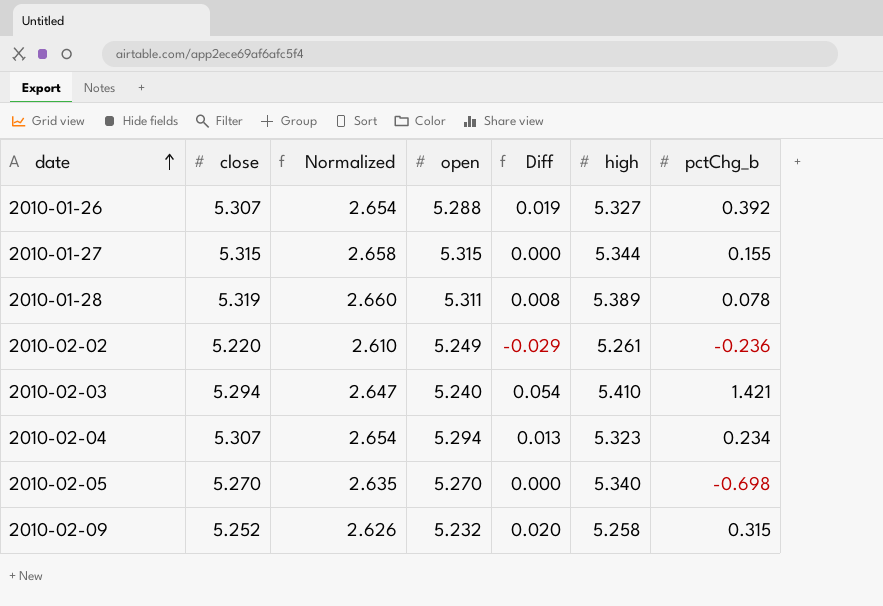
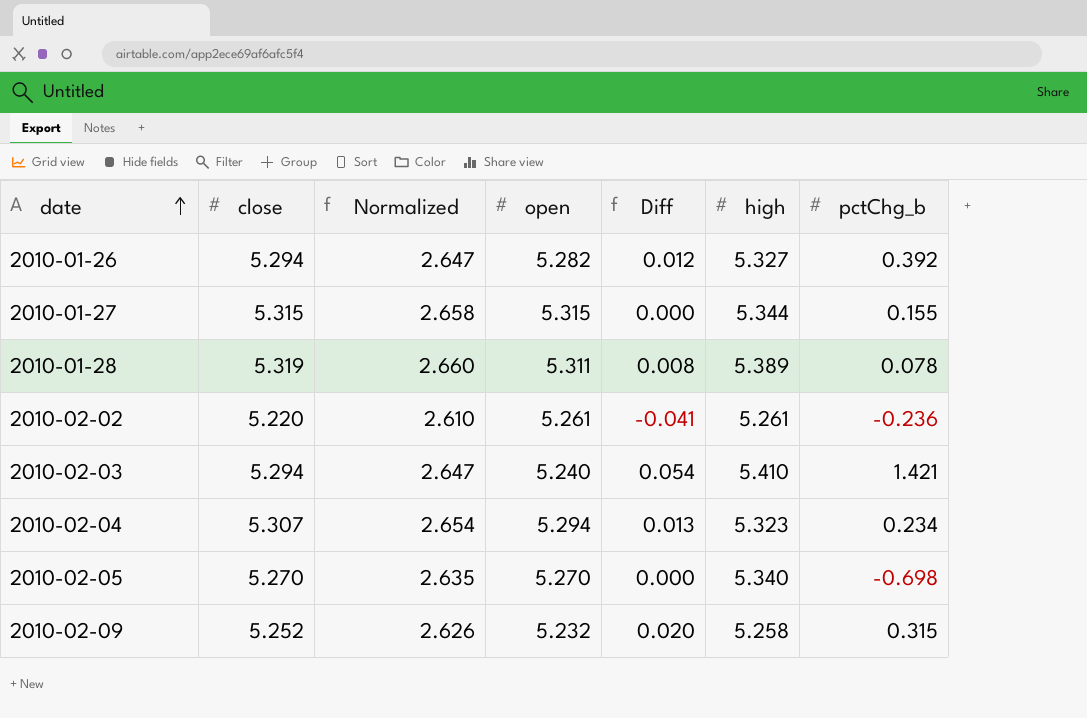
2010-01-26 | close: 5.307 -> 5.294
2010-01-26 | Normalized: 2.654 -> 2.647
2010-01-26 | open: 5.288 -> 5.282
2010-01-26 | Diff: 0.019 -> 0.012
2010-02-02 | open: 5.249 -> 5.261
2010-02-02 | Diff: -0.029 -> -0.041

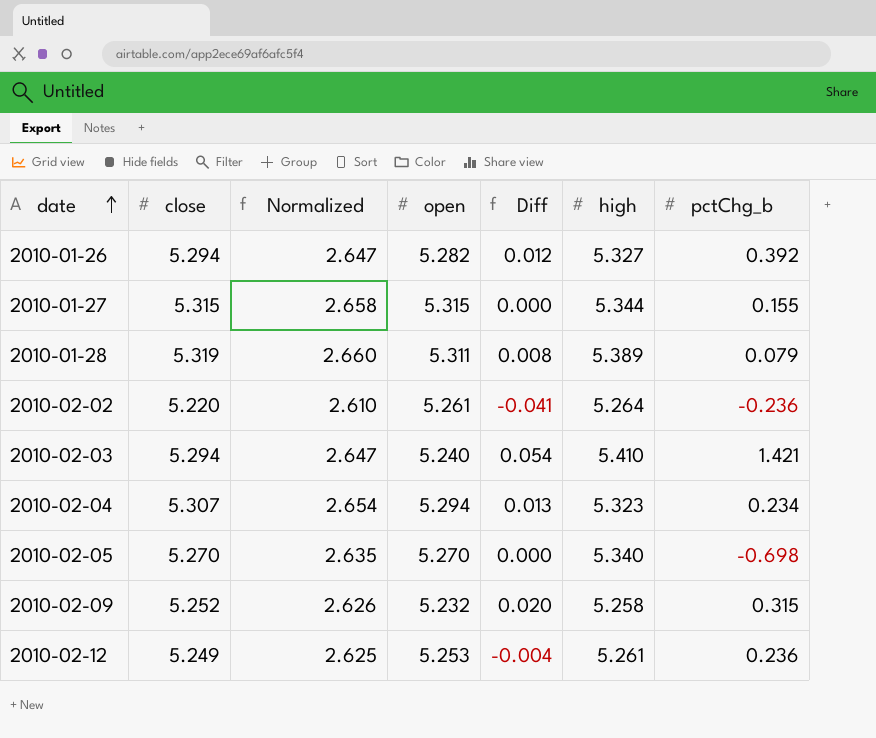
2010-01-28 | pctChg_b: 0.078 -> 0.079
2010-02-02 | high: 5.261 -> 5.264
row 2010-02-12: none -> 5.249 | 2.625 | 5.253 | -0.004 | 5.261 | 0.236

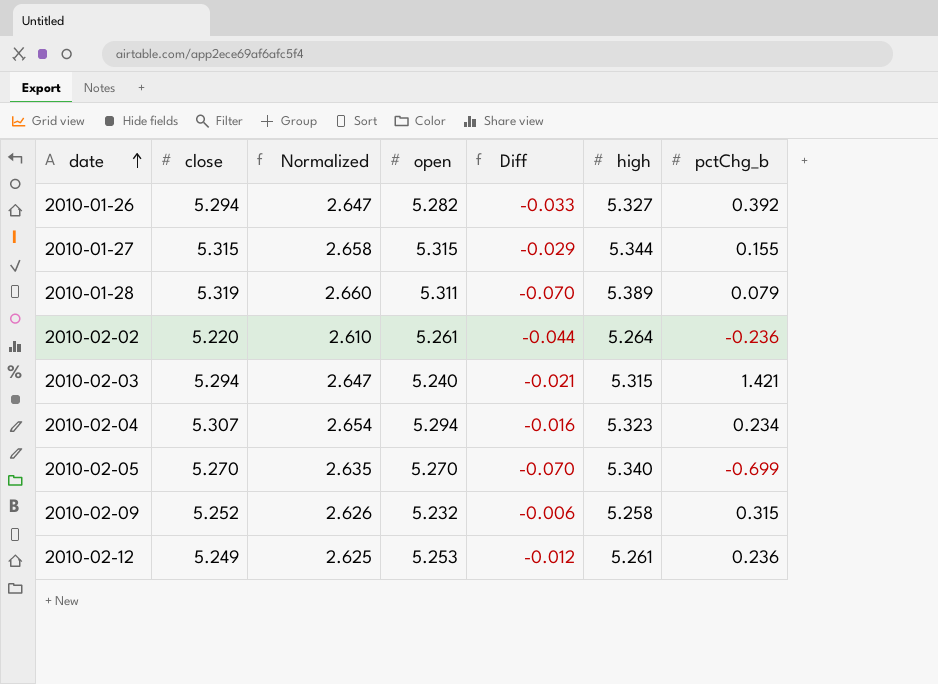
column Diff | formula: [close] - [open] -> [close] - [high]
2010-02-03 | high: 5.410 -> 5.315
2010-02-05 | pctChg_b: -0.698 -> -0.699

